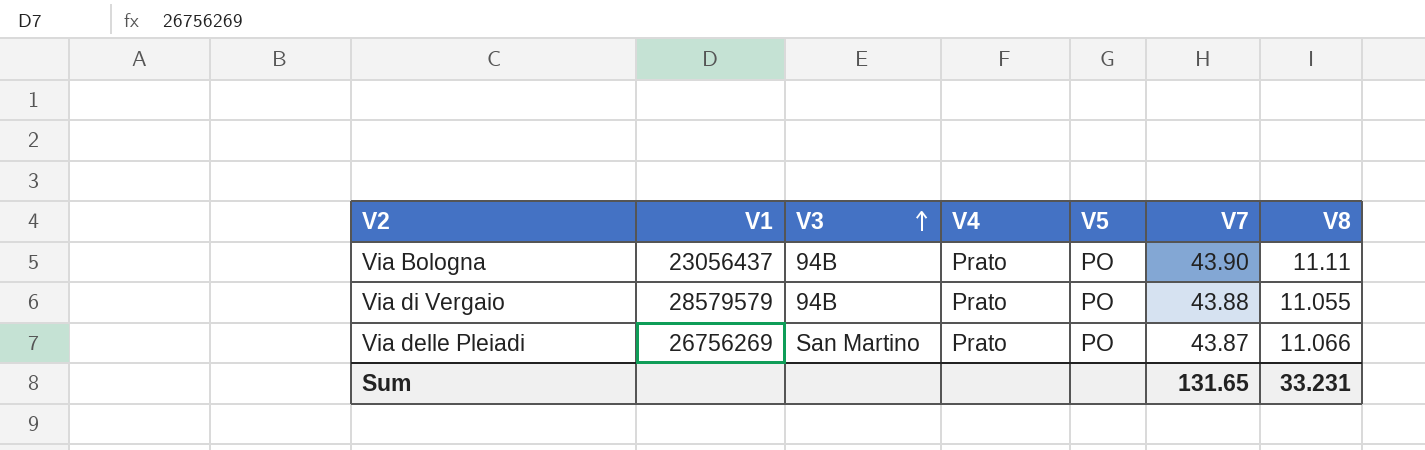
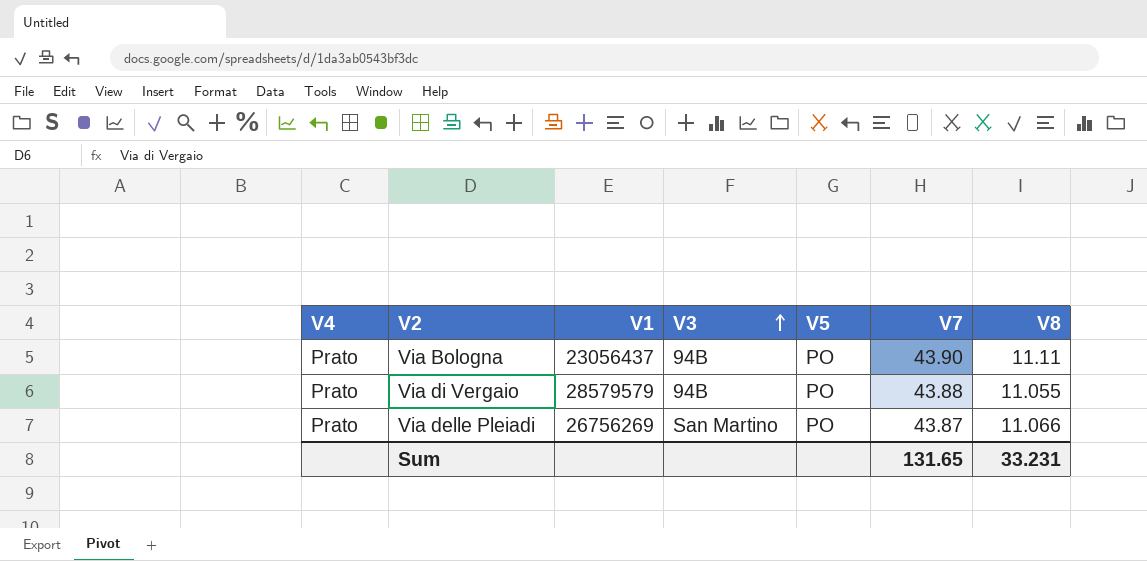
column V4 | position: 4 -> 1

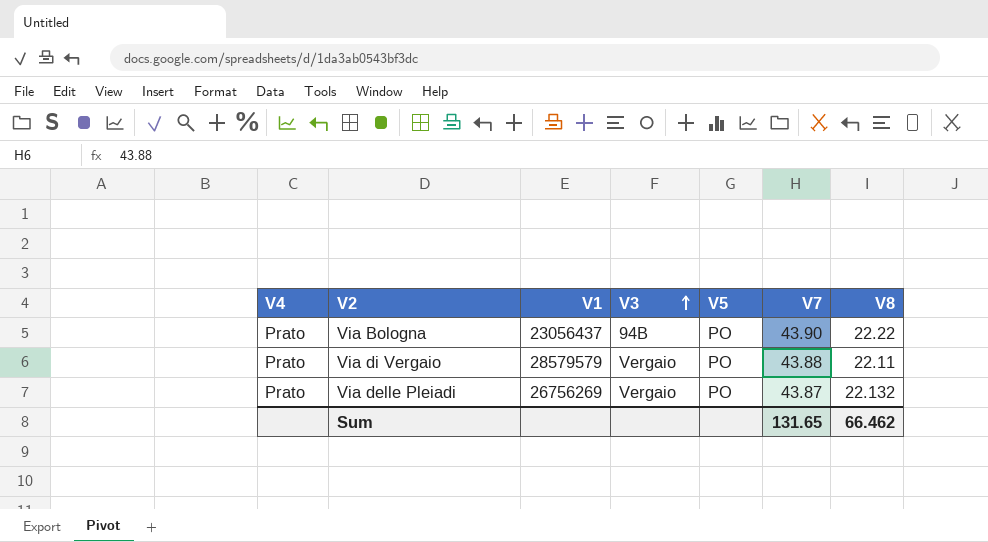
Via Bologna | V8: 11.11 -> 22.22
Via di Vergaio | V3: 94B -> Vergaio
Via di Vergaio | V8: 11.055 -> 22.11
Via delle Pleiadi | V3: San Martino -> Vergaio
Via delle Pleiadi | V8: 11.066 -> 22.132
Sum | V8: 33.231 -> 66.462

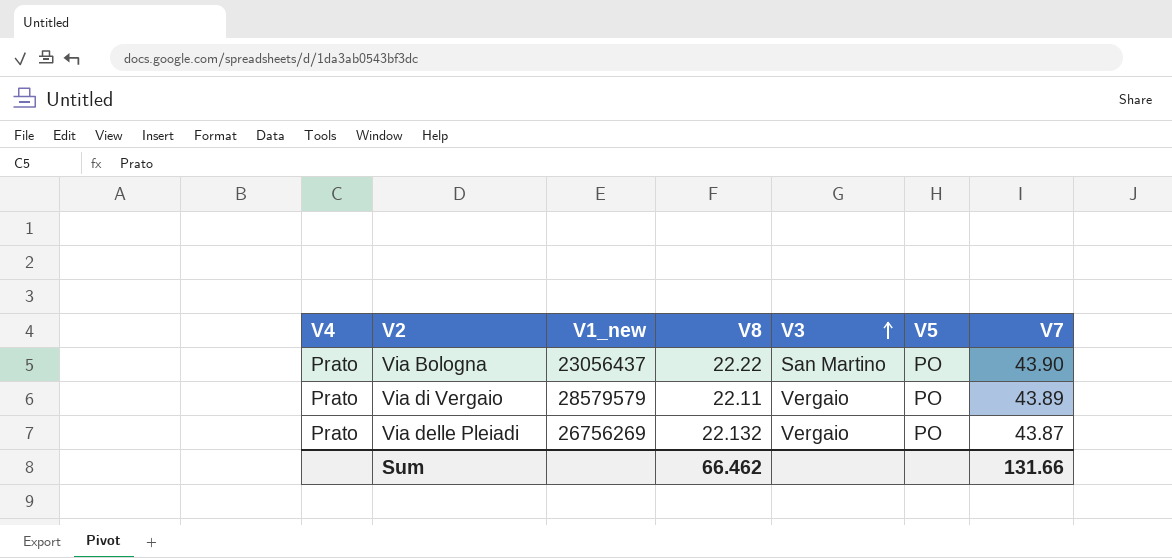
column name: V1 -> V1_new
column V8 | position: 7 -> 4
Via Bologna | V3: 94B -> San Martino
Via di Vergaio | V7: 43.88 -> 43.89
Sum | V7: 131.65 -> 131.66

